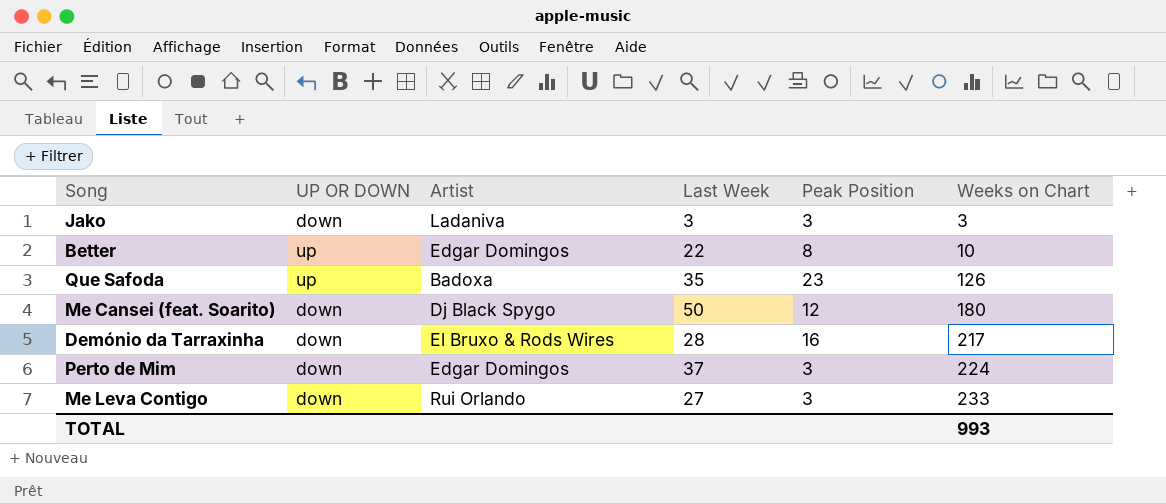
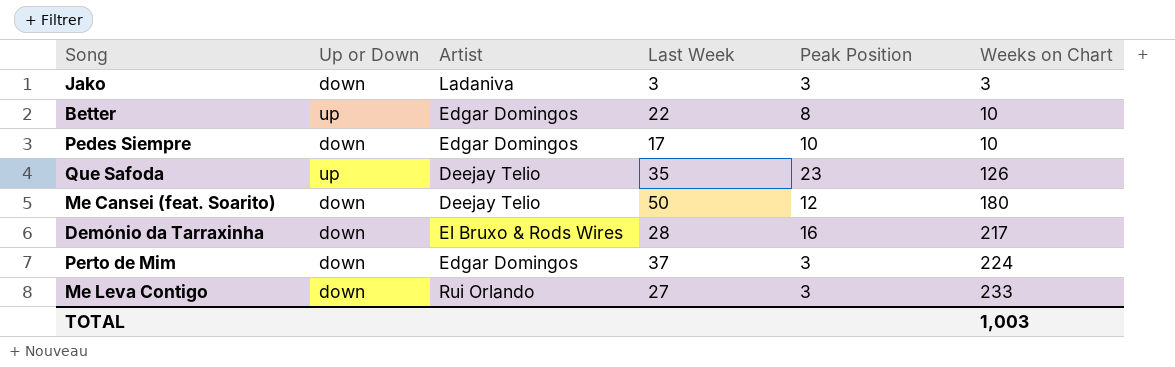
column name: UP OR DOWN -> Up or Down
row Pedes Siempre: none -> down | Edgar Domingos | 17 | 10 | 10
Que Safoda | Artist: Badoxa -> Deejay Telio
Me Cansei (feat. Soarito) | Artist: Dj Black Spygo -> Deejay Telio
TOTAL | Weeks on Chart: 993 -> 1,003

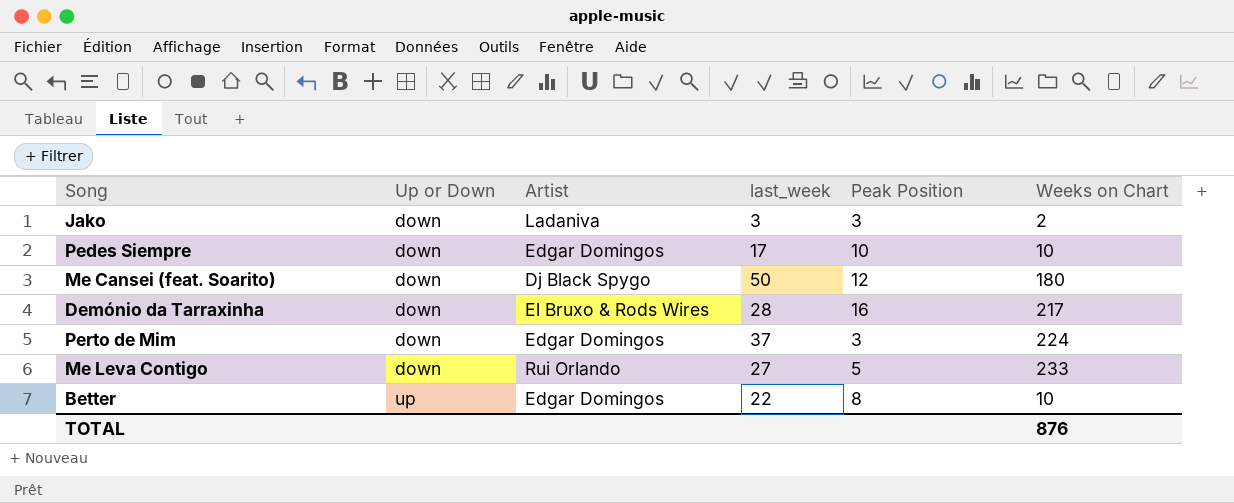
row order: Weeks on Chart ascending -> Up or Down ascending
column name: Last Week -> last_week
row Que Safoda: up | Deejay Telio | 35 | 23 | 126 -> none
Jako | Weeks on Chart: 3 -> 2
Me Cansei (feat. Soarito) | Artist: Deejay Telio -> Dj Black Spygo
Me Leva Contigo | Peak Position: 3 -> 5
TOTAL | Weeks on Chart: 1,003 -> 876

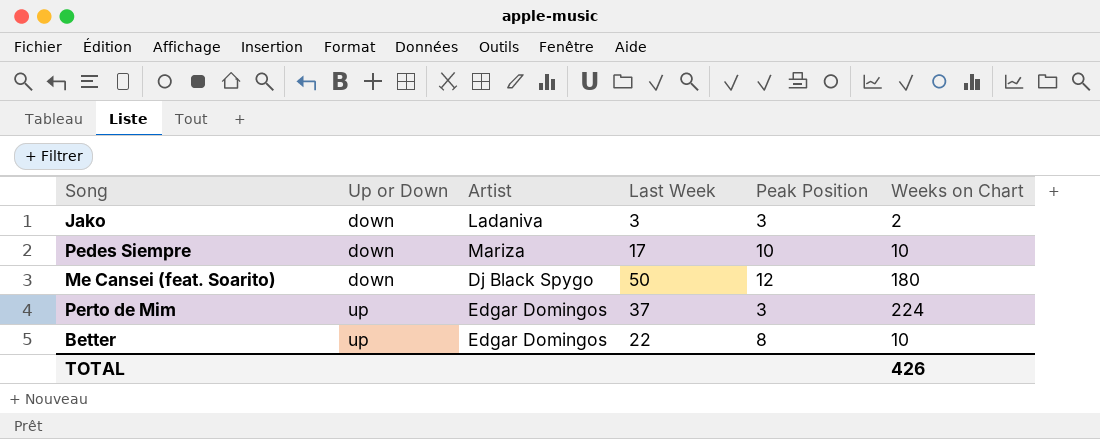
column name: last_week -> Last Week
row Demónio da Tarraxinha: down | El Bruxo & Rods Wires | 28 | 16 | 217 -> none
row Me Leva Contigo: down | Rui Orlando | 27 | 5 | 233 -> none
Pedes Siempre | Artist: Edgar Domingos -> Mariza
Perto de Mim | Up or Down: down -> up
TOTAL | Weeks on Chart: 876 -> 426

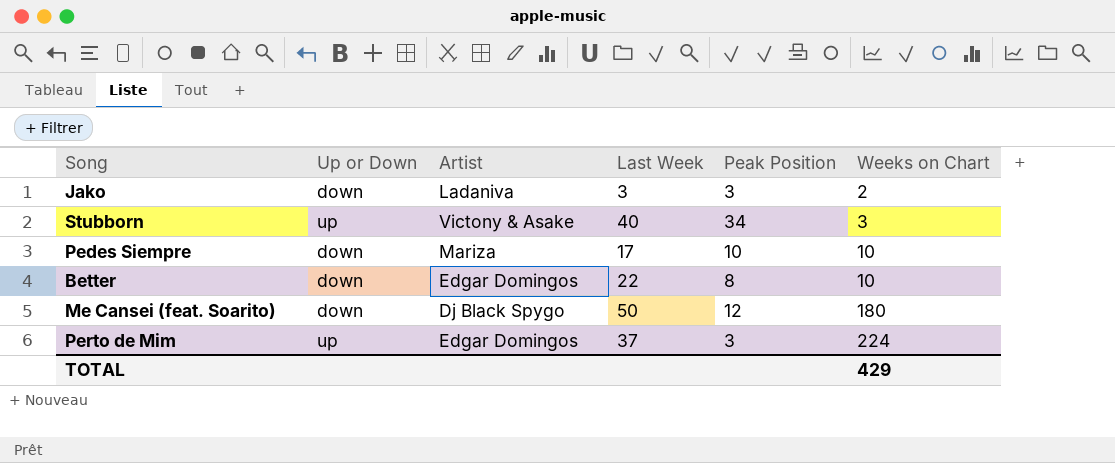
row order: Up or Down ascending -> Weeks on Chart ascending
row Stubborn: none -> up | Victony & Asake | 40 | 34 | 3
Better | Up or Down: up -> down
TOTAL | Weeks on Chart: 426 -> 429

